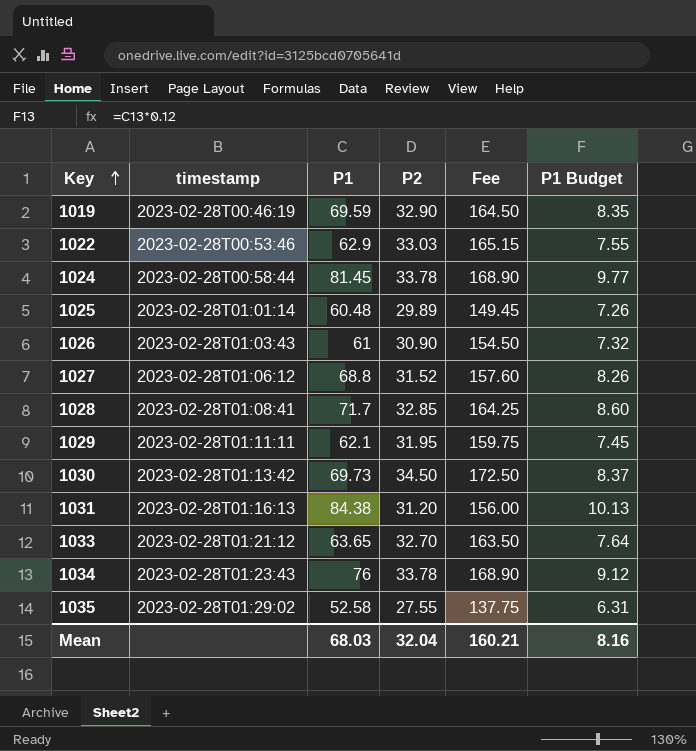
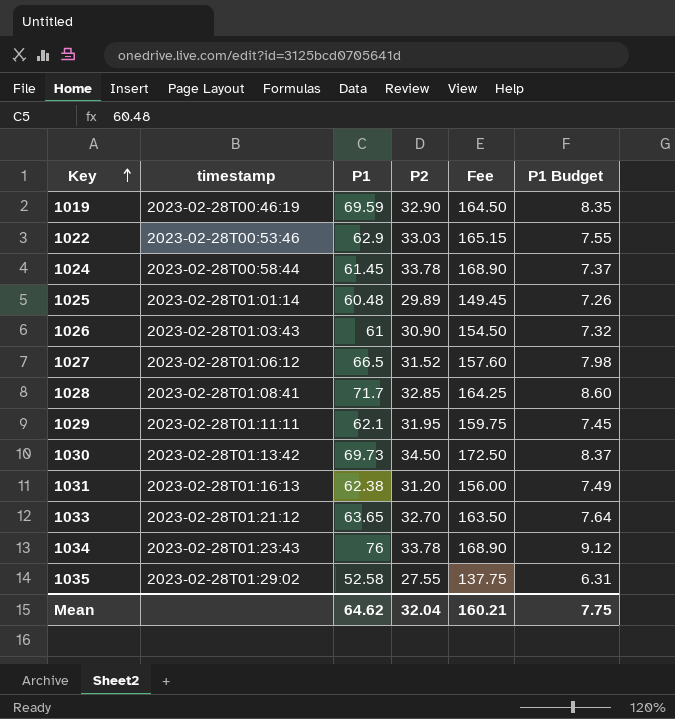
1024 | P1: 81.45 -> 61.45
1024 | P1 Budget: 9.77 -> 7.37
1027 | P1: 68.8 -> 66.5
1027 | P1 Budget: 8.26 -> 7.98
1031 | P1: 84.38 -> 62.38
1031 | P1 Budget: 10.13 -> 7.49
Mean | P1: 68.03 -> 64.62
Mean | P1 Budget: 8.16 -> 7.75

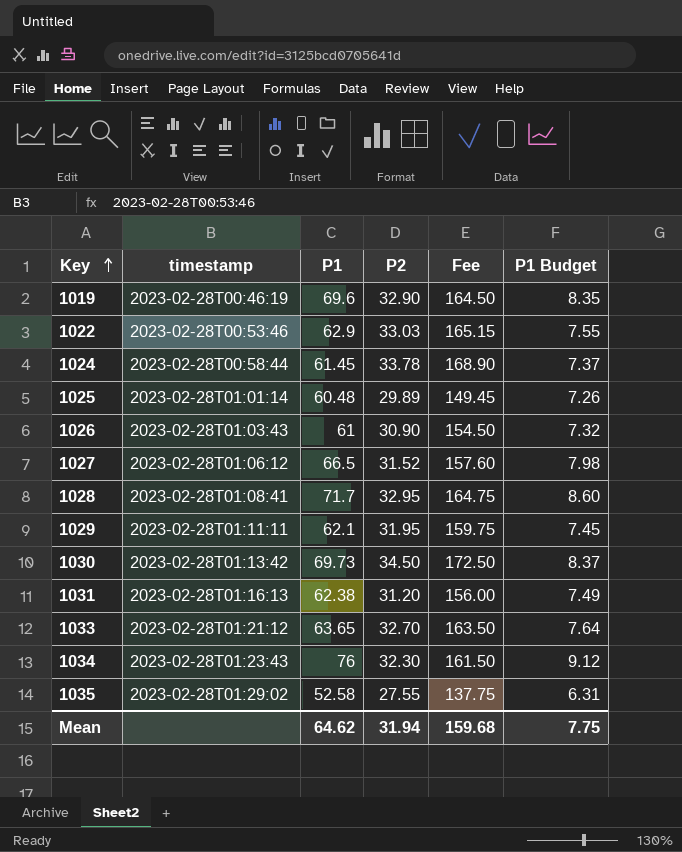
1019 | P1: 69.59 -> 69.6
1028 | P2: 32.85 -> 32.95
1028 | Fee: 164.25 -> 164.75
1034 | P2: 33.78 -> 32.30
1034 | Fee: 168.90 -> 161.50
Mean | P2: 32.04 -> 31.94
Mean | Fee: 160.21 -> 159.68

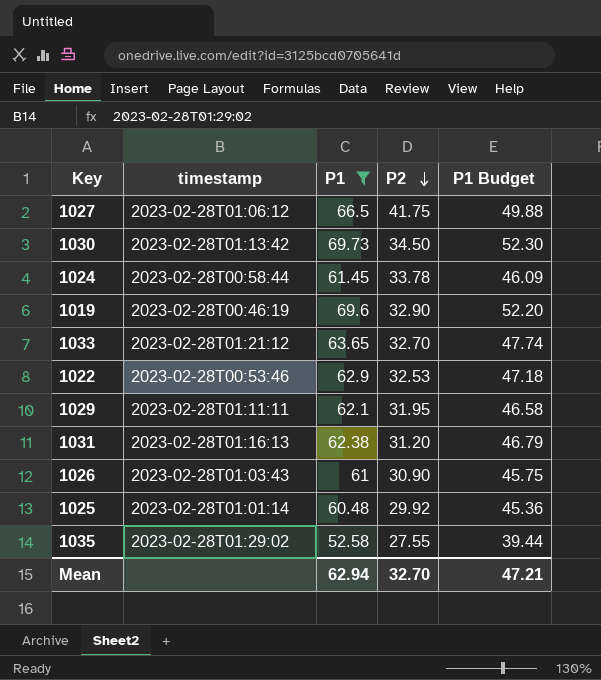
filter: none -> P1 <= 69.73
row order: Key ascending -> P2 descending
column Fee | formula: [P2] * 5 -> none
column P1 Budget | formula: [P1] * 0.12 -> [P1] * 0.75
1027 | P2: 31.52 -> 41.75
1022 | P2: 33.03 -> 32.53
1025 | P2: 29.89 -> 29.92
Mean | P1: 64.62 -> 62.94
Mean | P2: 31.94 -> 32.70
Mean | P1 Budget: 7.75 -> 47.21

